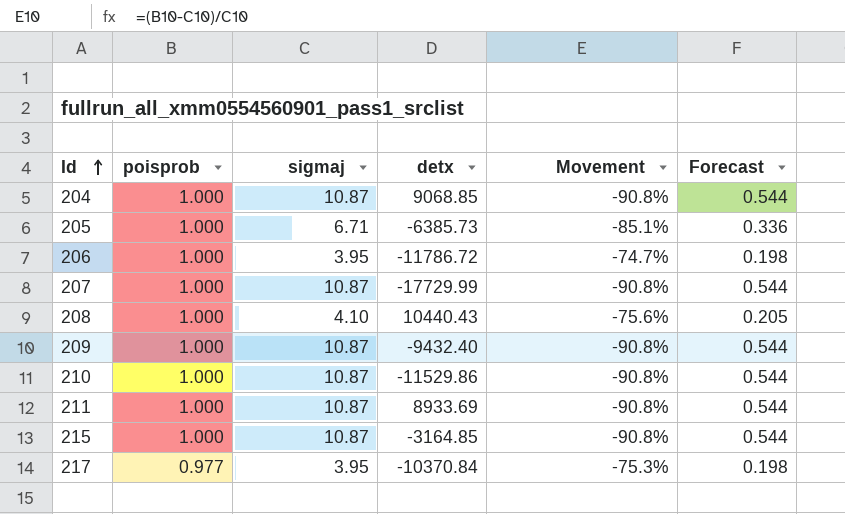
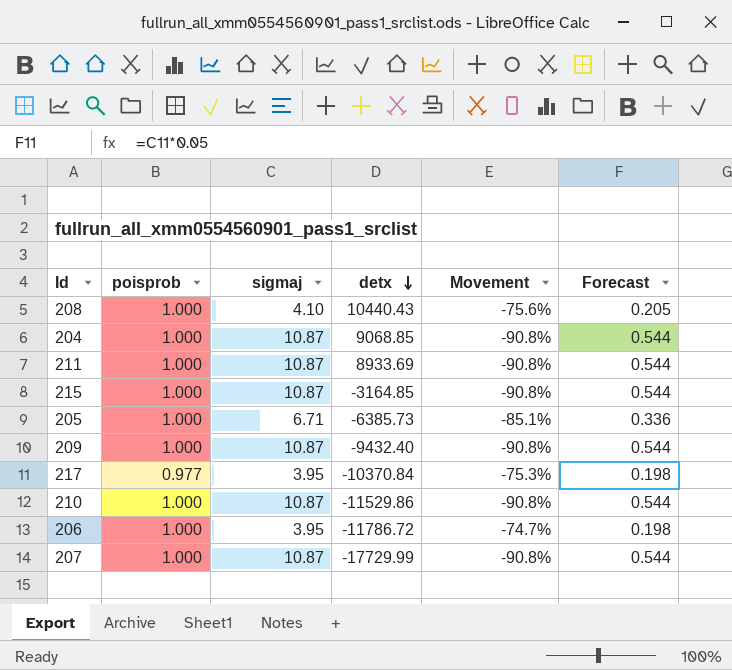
row order: Id ascending -> detx descending

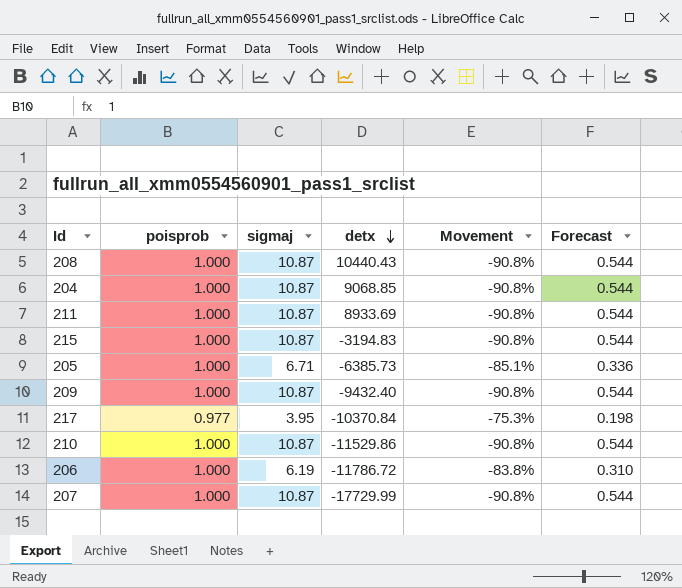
208 | sigmaj: 4.10 -> 10.87
208 | Movement: -75.6% -> -90.8%
208 | Forecast: 0.205 -> 0.544
215 | detx: -3164.85 -> -3194.83
206 | sigmaj: 3.95 -> 6.19
206 | Movement: -74.7% -> -83.8%
206 | Forecast: 0.198 -> 0.310

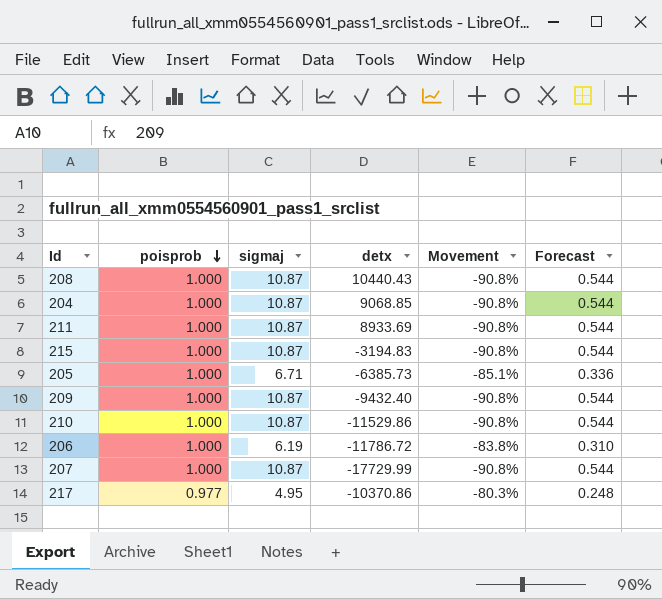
row order: detx descending -> poisprob descending
217 | sigmaj: 3.95 -> 4.95
217 | detx: -10370.84 -> -10370.86
217 | Movement: -75.3% -> -80.3%
217 | Forecast: 0.198 -> 0.248

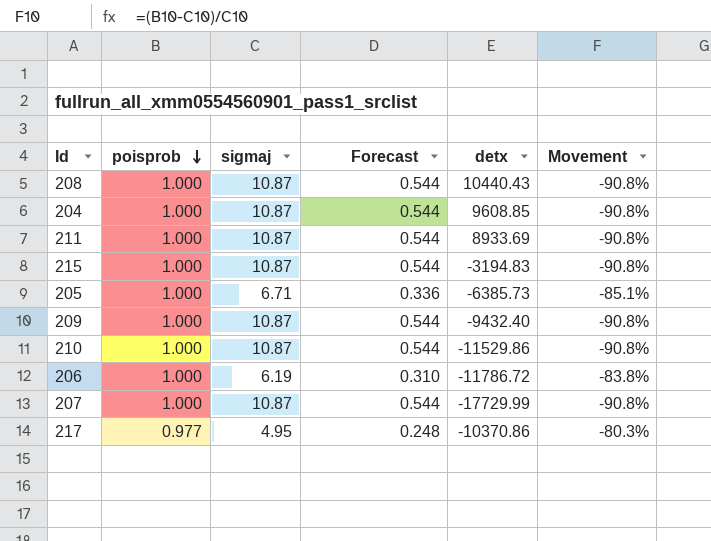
column Forecast | position: 6 -> 4
204 | detx: 9068.85 -> 9608.85

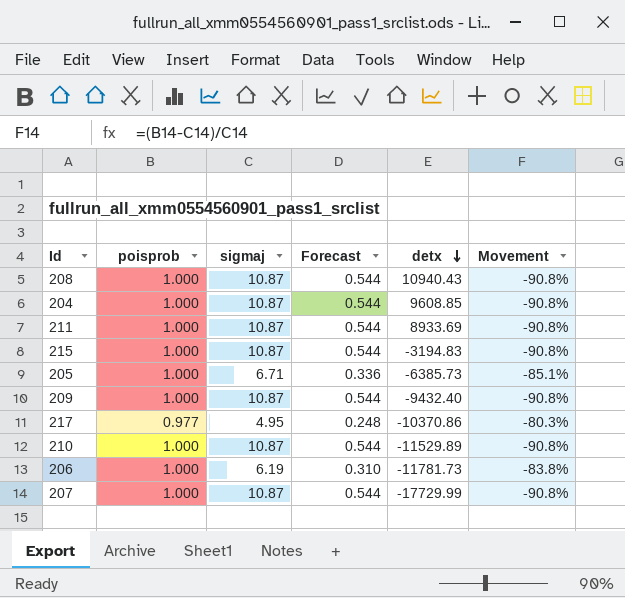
row order: poisprob descending -> detx descending
208 | detx: 10440.43 -> 10940.43
210 | detx: -11529.86 -> -11529.89
206 | detx: -11786.72 -> -11781.73

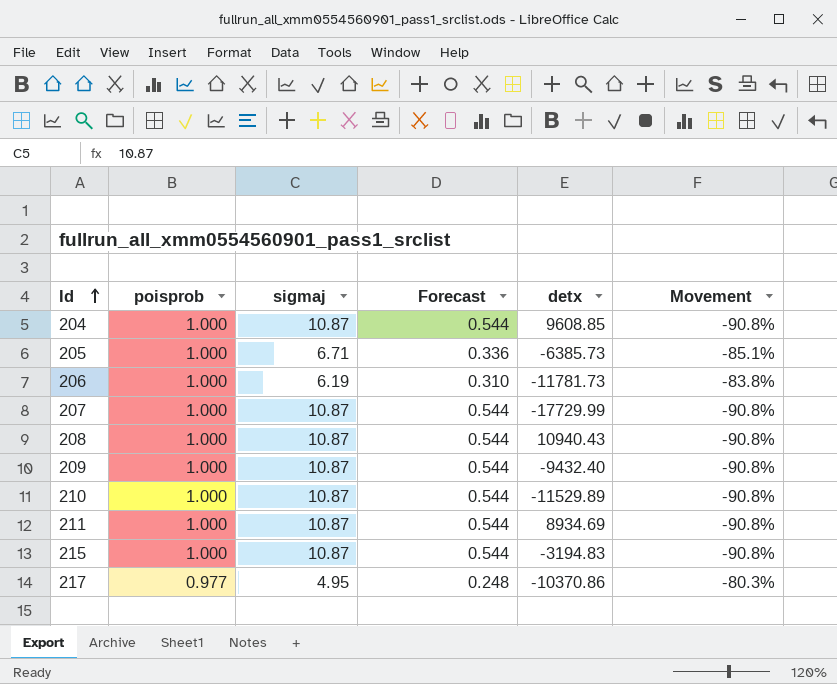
row order: detx descending -> Id ascending
211 | detx: 8933.69 -> 8934.69

